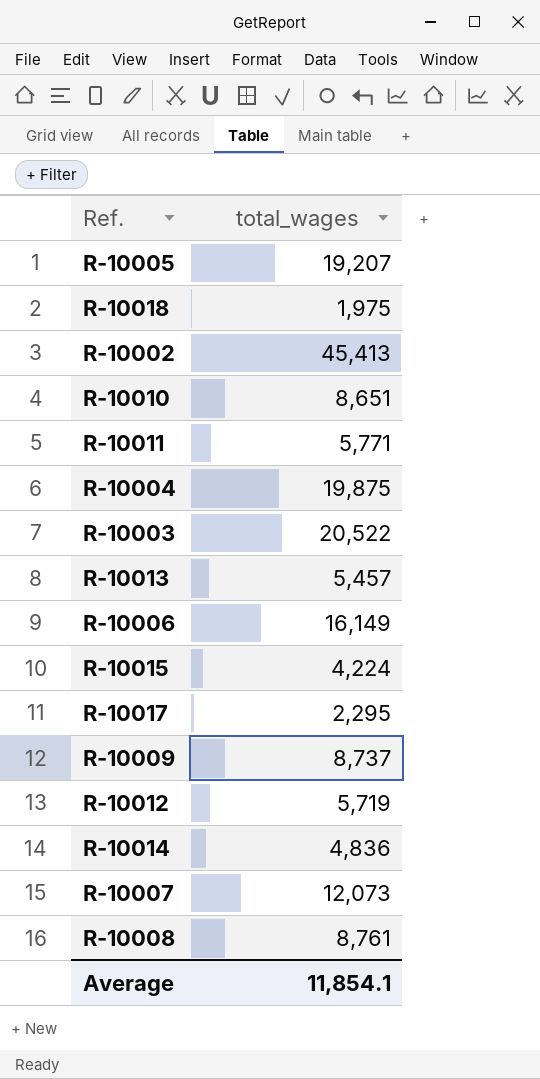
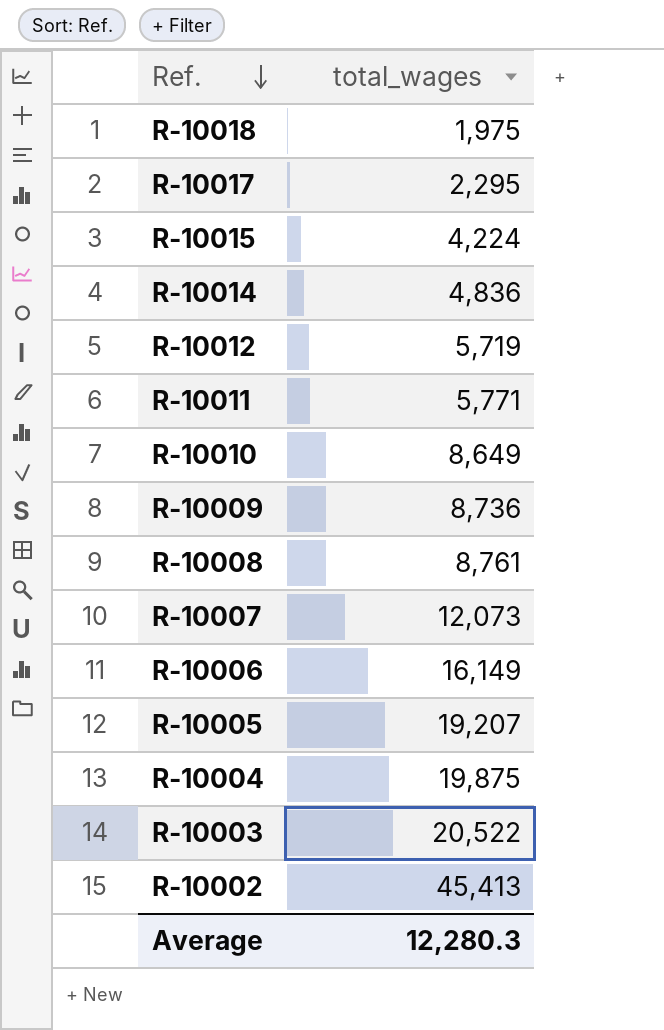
row order: none -> Ref. descending
row R-10013: 5,457 -> none
R-10010 | total_wages: 8,651 -> 8,649
R-10009 | total_wages: 8,737 -> 8,736
Average | total_wages: 11,854.1 -> 12,280.3

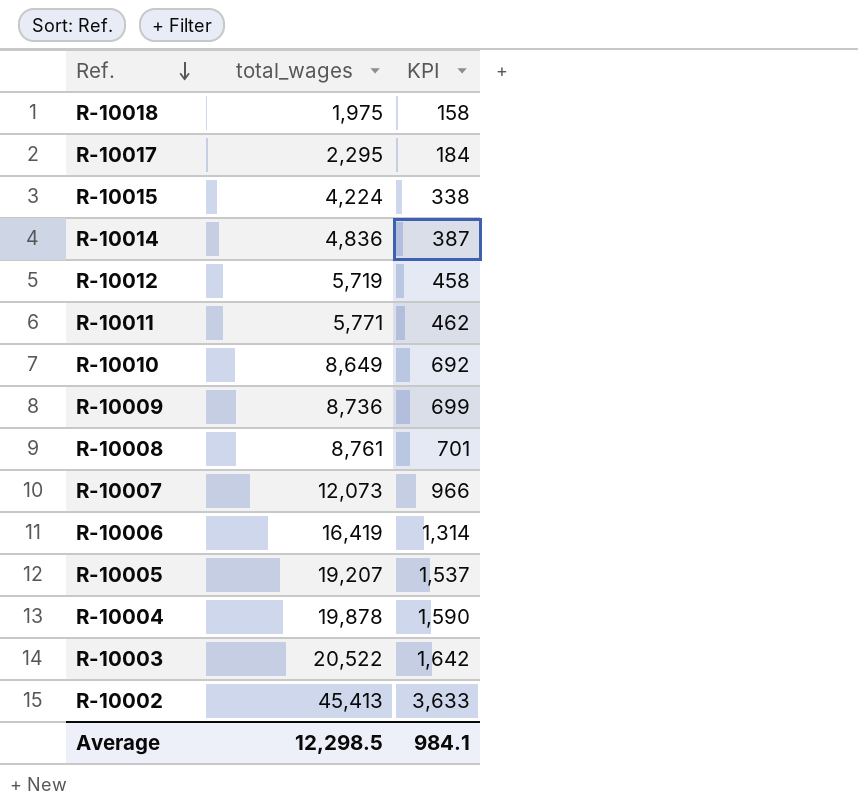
column KPI | formula: none -> [total_wages] * 0.08
R-10006 | total_wages: 16,149 -> 16,419
R-10004 | total_wages: 19,875 -> 19,878
Average | total_wages: 12,280.3 -> 12,298.5

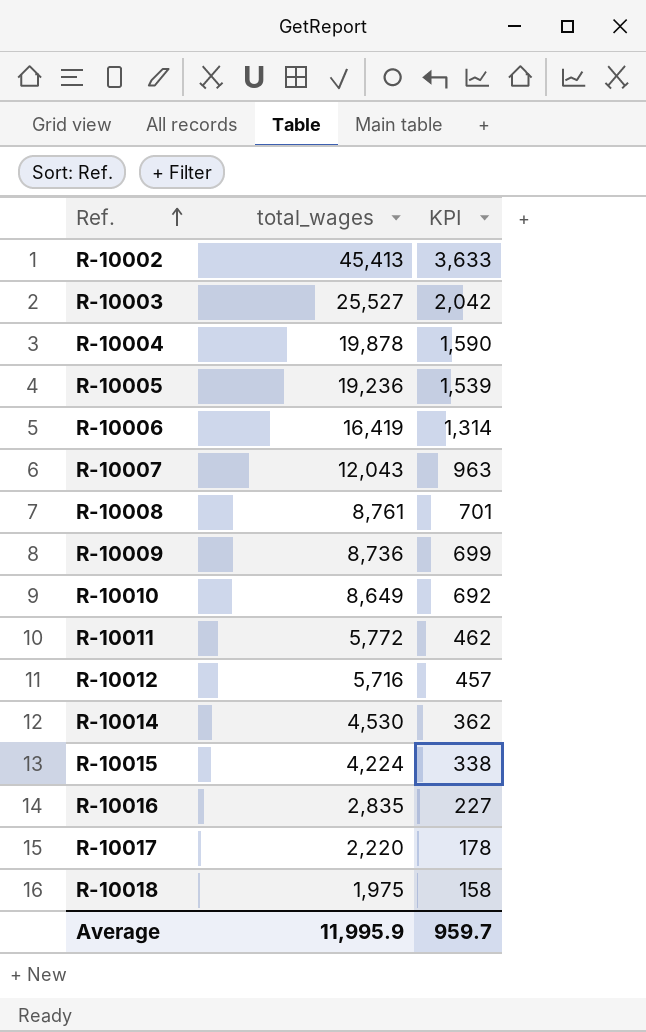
row order: Ref. descending -> Ref. ascending
R-10003 | total_wages: 20,522 -> 25,527
R-10003 | KPI: 1,642 -> 2,042
R-10005 | total_wages: 19,207 -> 19,236
R-10005 | KPI: 1,537 -> 1,539
R-10007 | total_wages: 12,073 -> 12,043
R-10007 | KPI: 966 -> 963
R-10011 | total_wages: 5,771 -> 5,772
R-10012 | total_wages: 5,719 -> 5,716
R-10012 | KPI: 458 -> 457
R-10014 | total_wages: 4,836 -> 4,530
R-10014 | KPI: 387 -> 362
row R-10016: none -> 2,835 | 227
R-10017 | total_wages: 2,295 -> 2,220
R-10017 | KPI: 184 -> 178
Average | total_wages: 12,298.5 -> 11,995.9
Average | KPI: 984.1 -> 959.7

